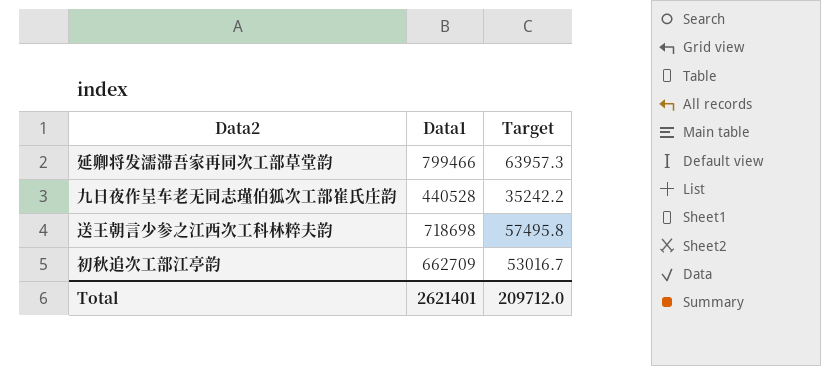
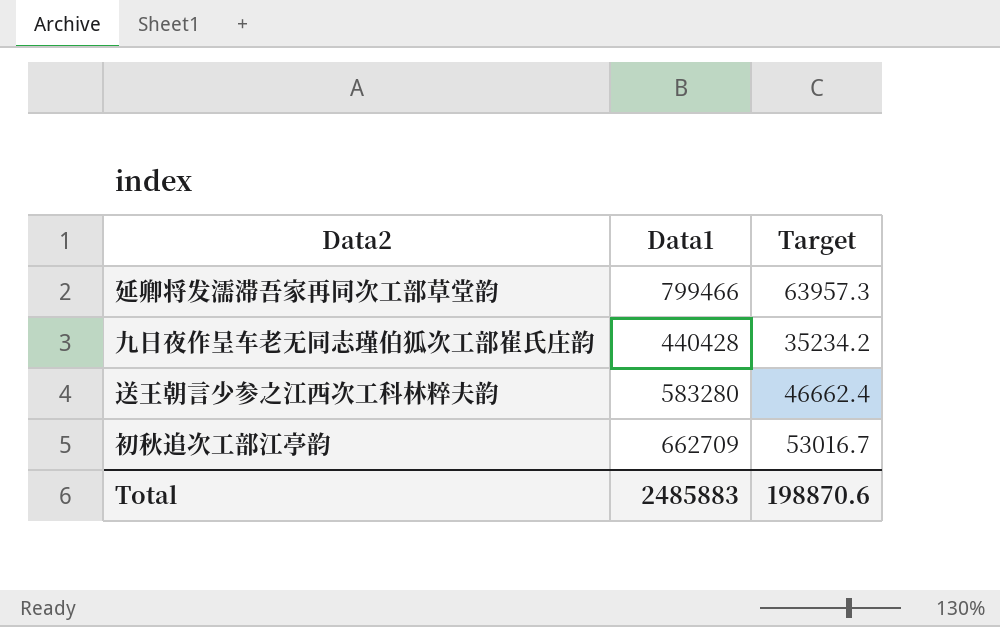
九日夜作呈车老无同志瑾伯狐次工部崔氏庄韵 | Data1: 440528 -> 440428
九日夜作呈车老无同志瑾伯狐次工部崔氏庄韵 | Target: 35242.2 -> 35234.2
送王朝言少参之江西次工科林粹夫韵 | Data1: 718698 -> 583280
送王朝言少参之江西次工科林粹夫韵 | Target: 57495.8 -> 46662.4
Total | Data1: 2621401 -> 2485883
Total | Target: 209712.0 -> 198870.6

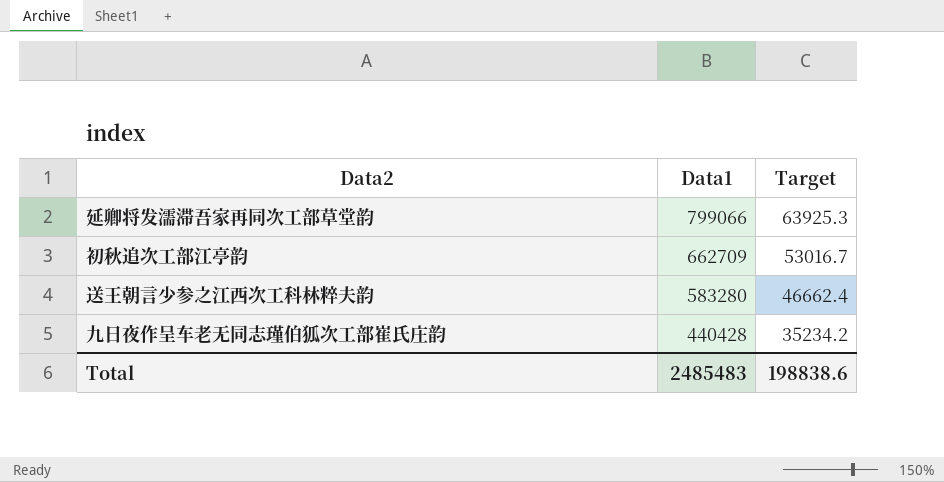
row order: none -> Data1 descending
延卿将发濡滞吾家再同次工部草堂韵 | Data1: 799466 -> 799066
延卿将发濡滞吾家再同次工部草堂韵 | Target: 63957.3 -> 63925.3
Total | Data1: 2485883 -> 2485483
Total | Target: 198870.6 -> 198838.6

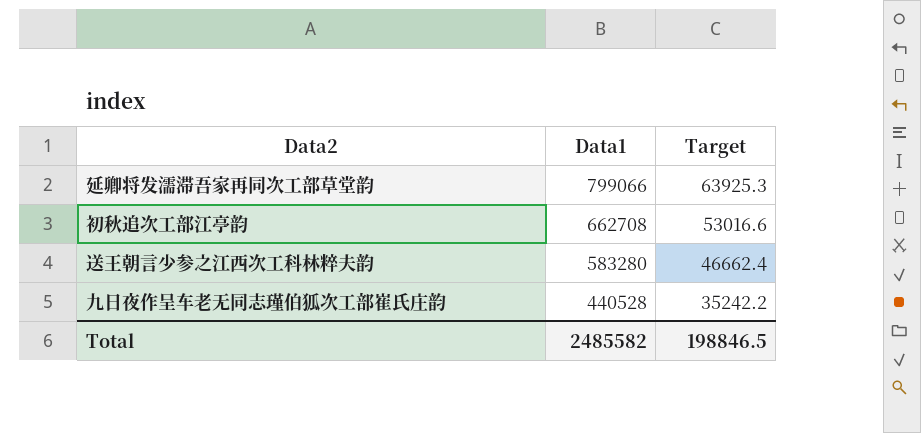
初秋追次工部江亭韵 | Data1: 662709 -> 662708
初秋追次工部江亭韵 | Target: 53016.7 -> 53016.6
九日夜作呈车老无同志瑾伯狐次工部崔氏庄韵 | Data1: 440428 -> 440528
九日夜作呈车老无同志瑾伯狐次工部崔氏庄韵 | Target: 35234.2 -> 35242.2
Total | Data1: 2485483 -> 2485582
Total | Target: 198838.6 -> 198846.5

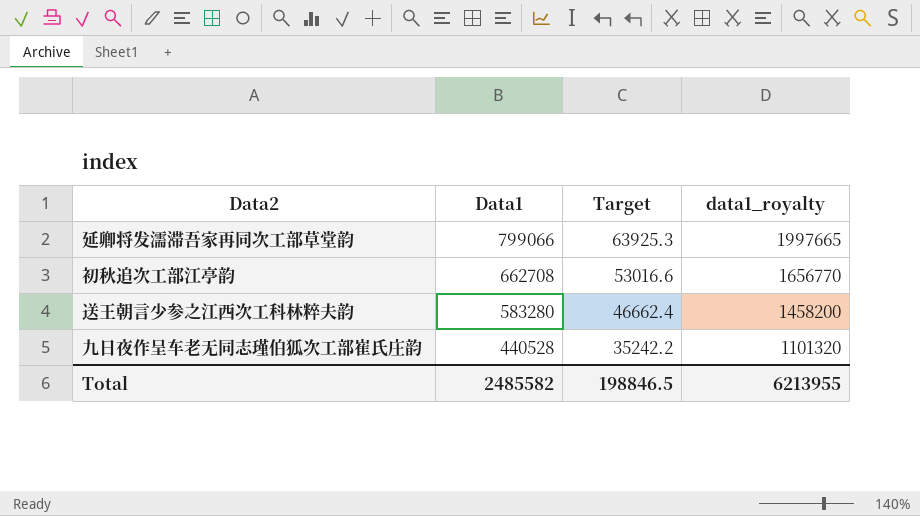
column data1_royalty | formula: none -> [Data1] * 2.5

